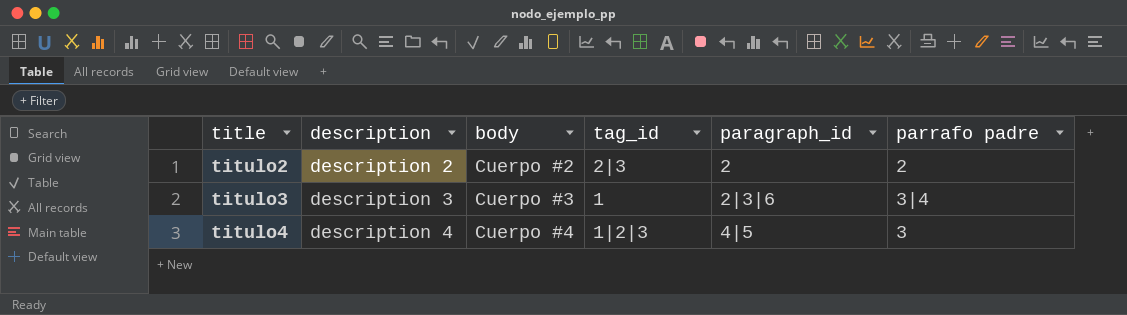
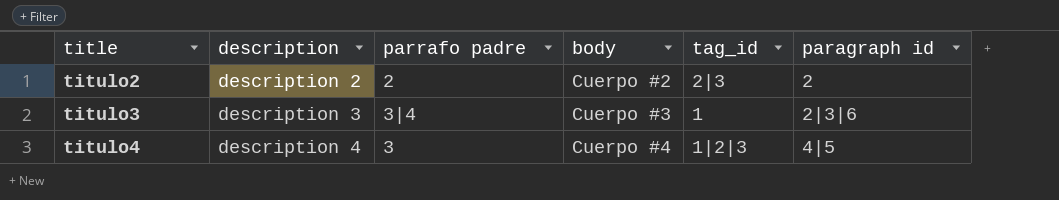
column parrafo padre | position: 6 -> 3
column name: paragraph_id -> paragraph id

